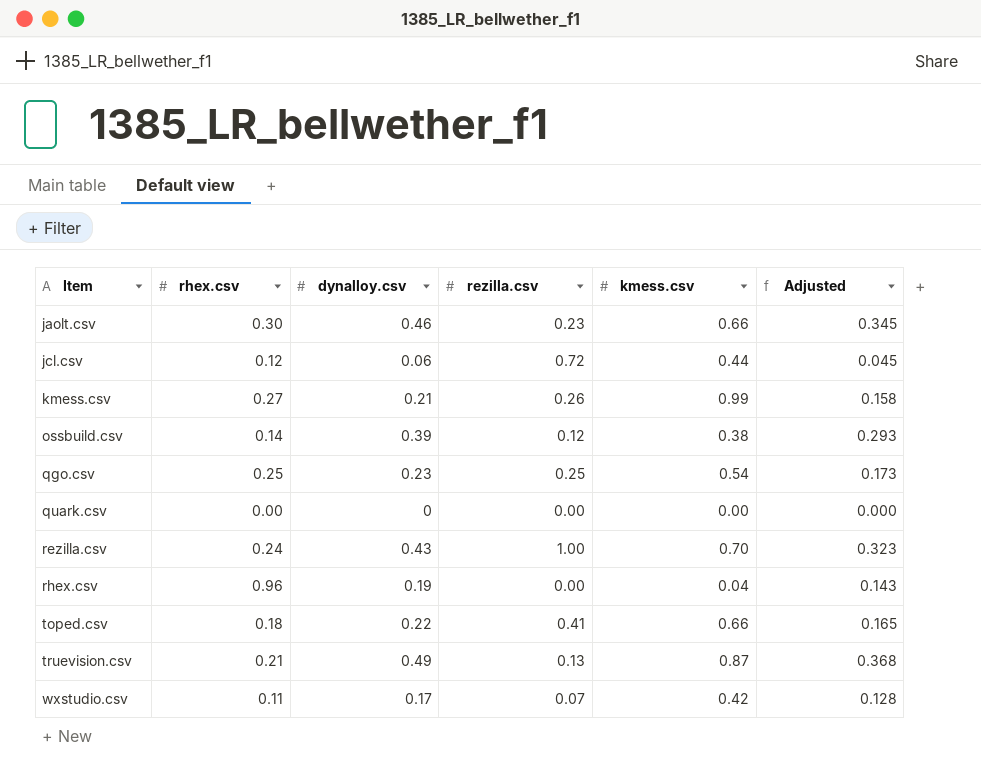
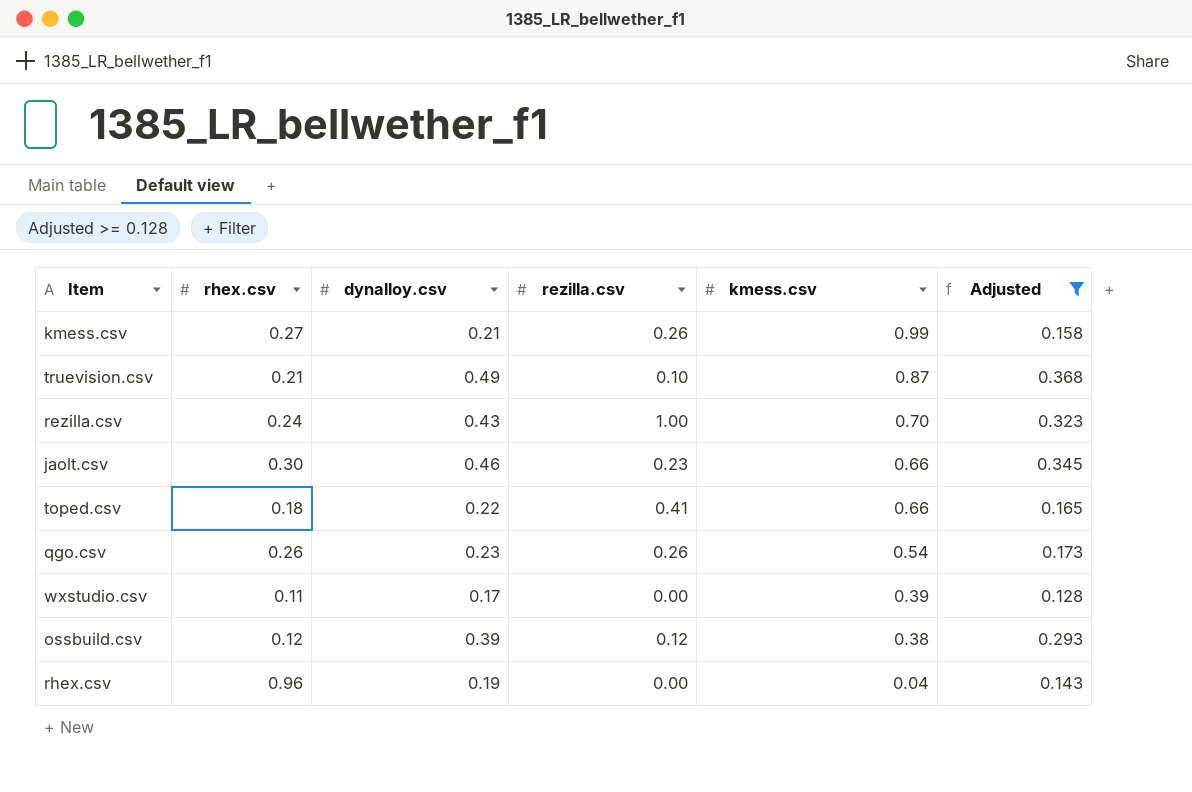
filter: none -> Adjusted >= 0.128
row order: Item ascending -> kmess.csv descending
truevision.csv | rezilla.csv: 0.13 -> 0.10
qgo.csv | rhex.csv: 0.25 -> 0.26
qgo.csv | rezilla.csv: 0.25 -> 0.26
wxstudio.csv | rezilla.csv: 0.07 -> 0.00
wxstudio.csv | kmess.csv: 0.42 -> 0.39
ossbuild.csv | rhex.csv: 0.14 -> 0.12

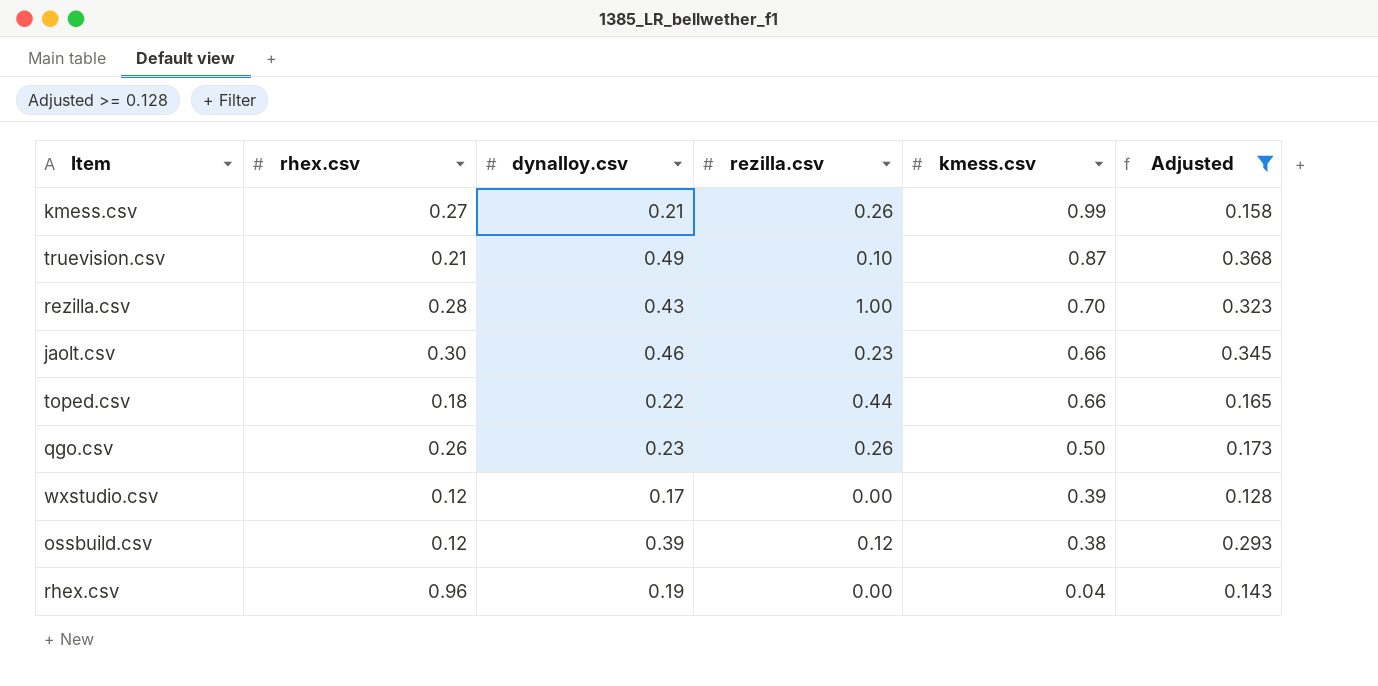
rezilla.csv | rhex.csv: 0.24 -> 0.28
toped.csv | rezilla.csv: 0.41 -> 0.44
qgo.csv | kmess.csv: 0.54 -> 0.50
wxstudio.csv | rhex.csv: 0.11 -> 0.12

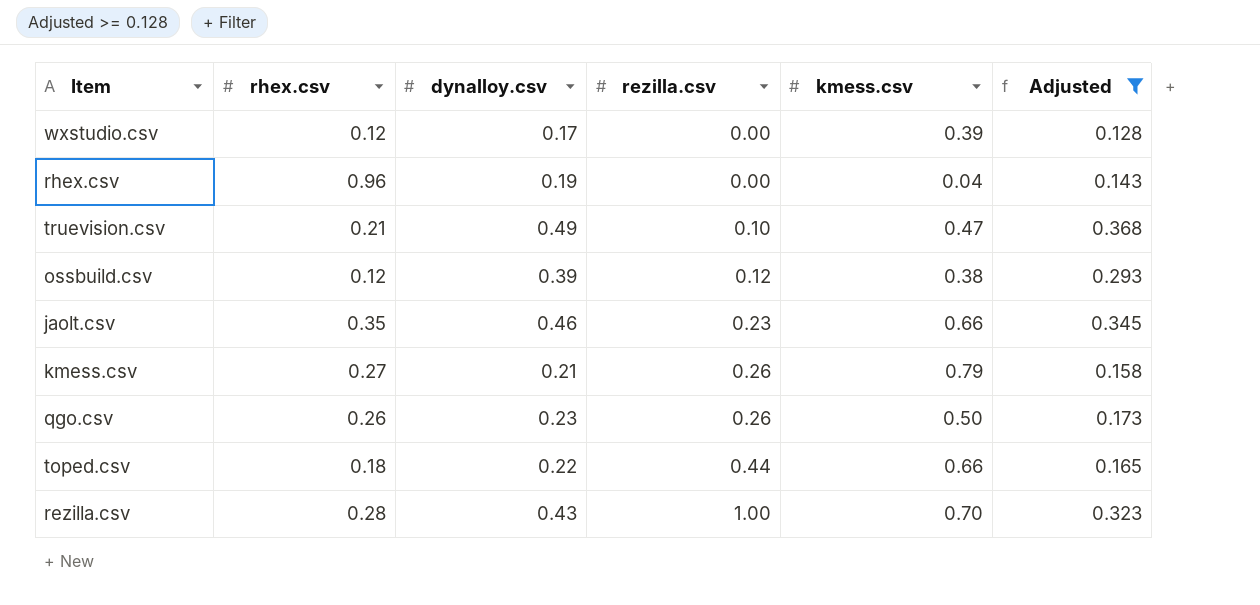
row order: kmess.csv descending -> rezilla.csv ascending
truevision.csv | kmess.csv: 0.87 -> 0.47
jaolt.csv | rhex.csv: 0.30 -> 0.35
kmess.csv | kmess.csv: 0.99 -> 0.79

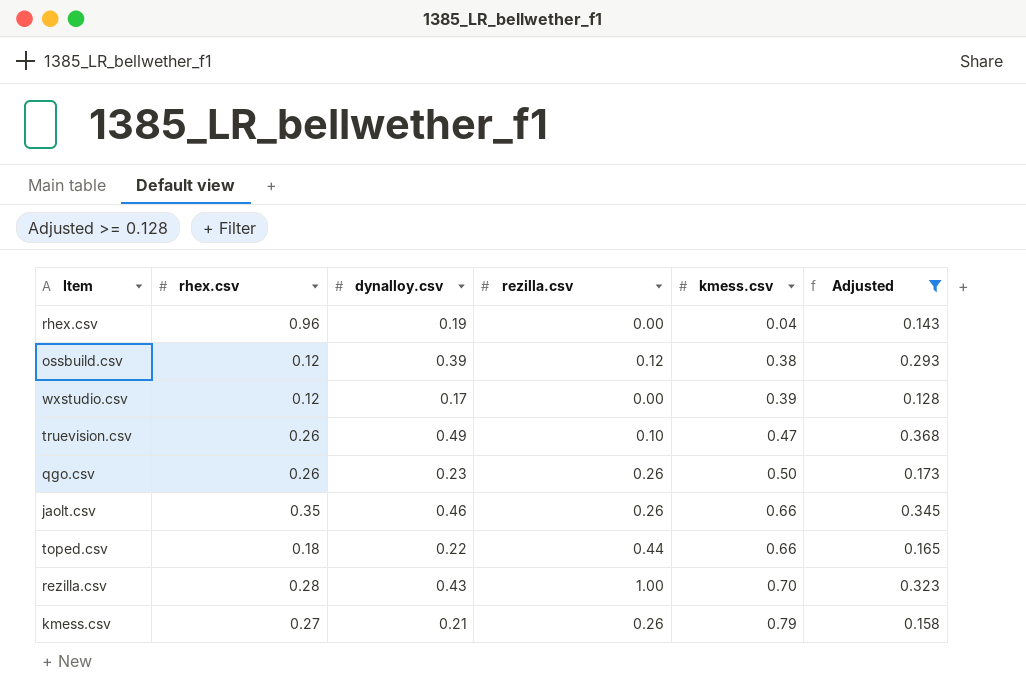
row order: rezilla.csv ascending -> kmess.csv ascending
truevision.csv | rhex.csv: 0.21 -> 0.26
jaolt.csv | rezilla.csv: 0.23 -> 0.26

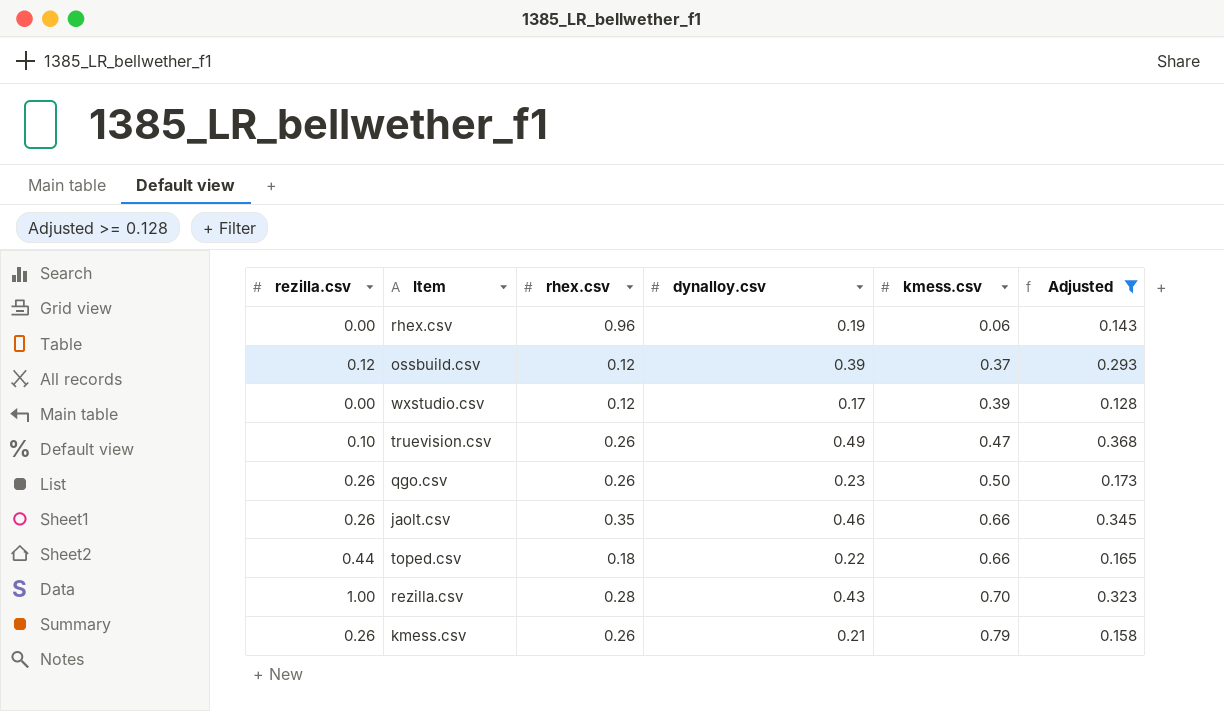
column rezilla.csv | position: 4 -> 1
rhex.csv | kmess.csv: 0.04 -> 0.06
ossbuild.csv | kmess.csv: 0.38 -> 0.37
kmess.csv | rhex.csv: 0.27 -> 0.26

